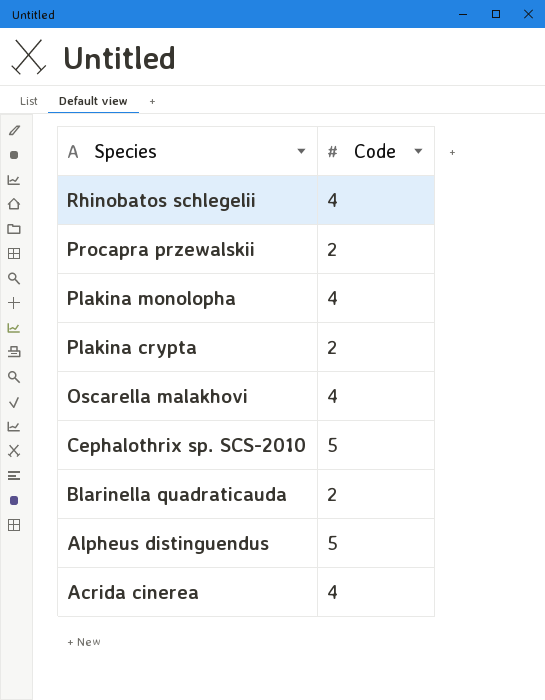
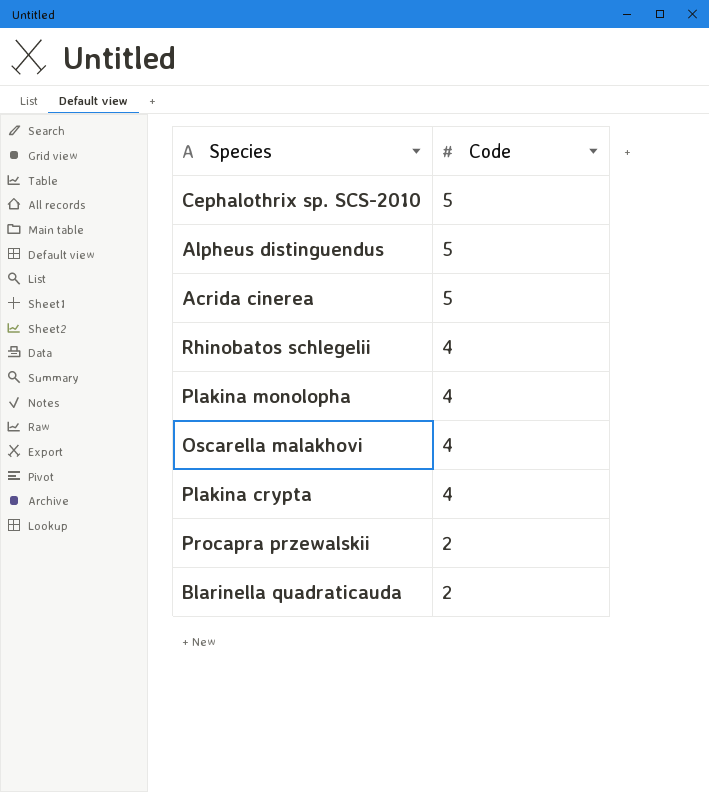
row order: Species descending -> Code descending
Acrida cinerea | Code: 4 -> 5
Plakina crypta | Code: 2 -> 4

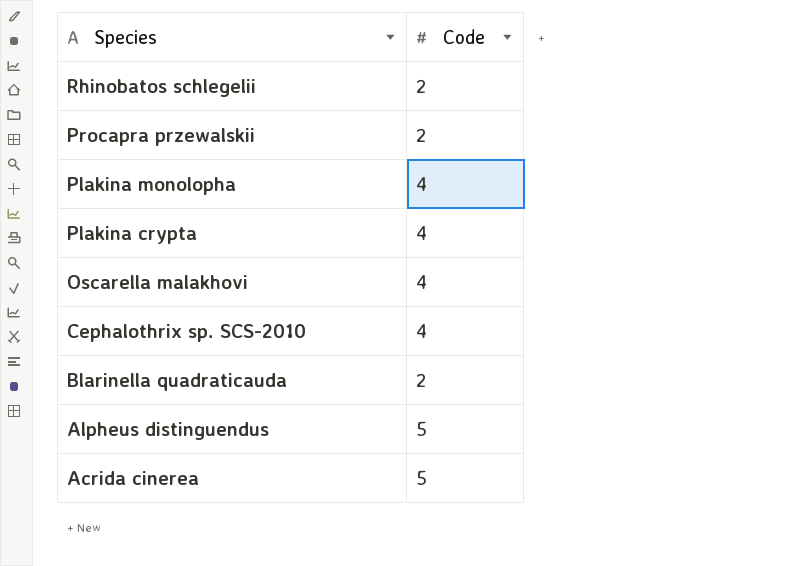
row order: Code descending -> Species descending
Rhinobatos schlegelii | Code: 4 -> 2
Cephalothrix sp. SCS-2010 | Code: 5 -> 4

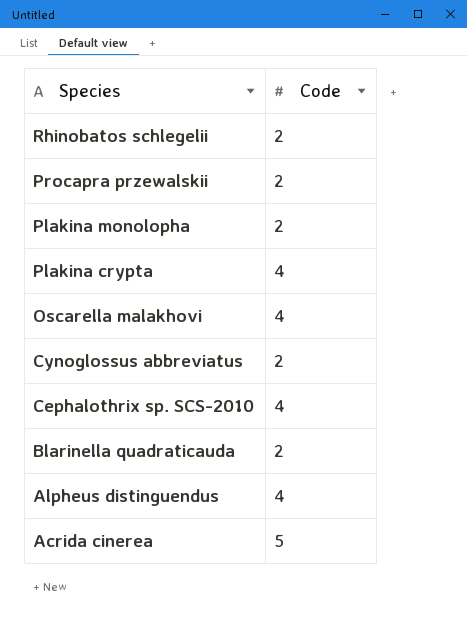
Plakina monolopha | Code: 4 -> 2
row Cynoglossus abbreviatus: none -> 2
Alpheus distinguendus | Code: 5 -> 4

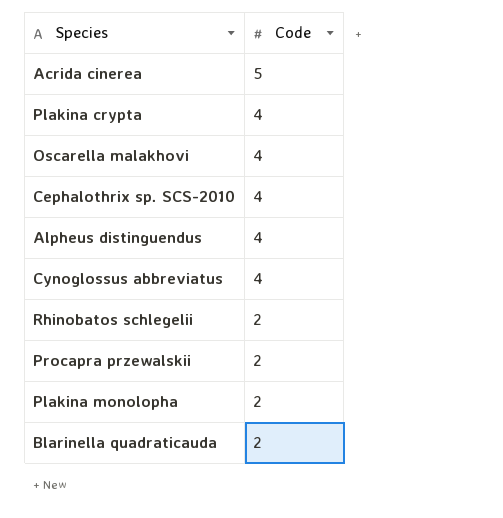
row order: Species descending -> Code descending
Cynoglossus abbreviatus | Code: 2 -> 4

